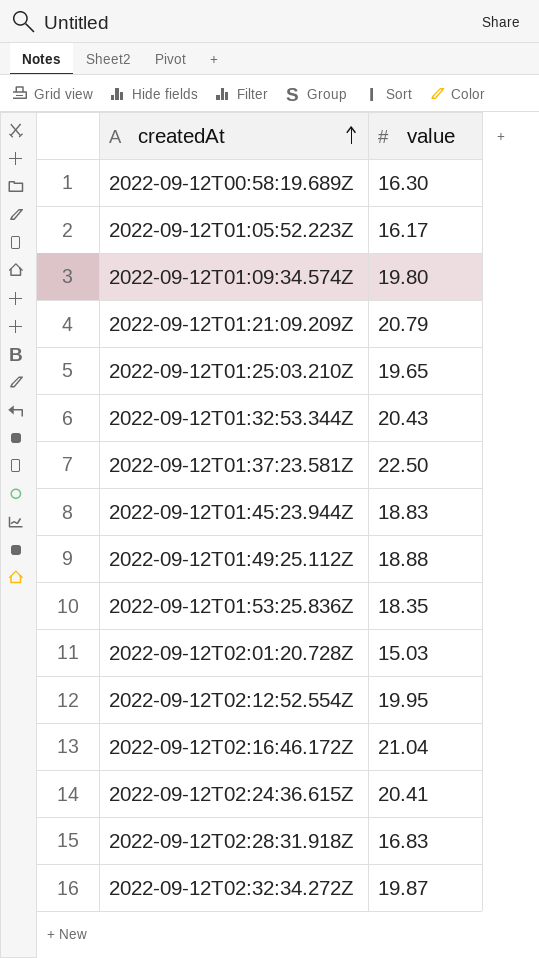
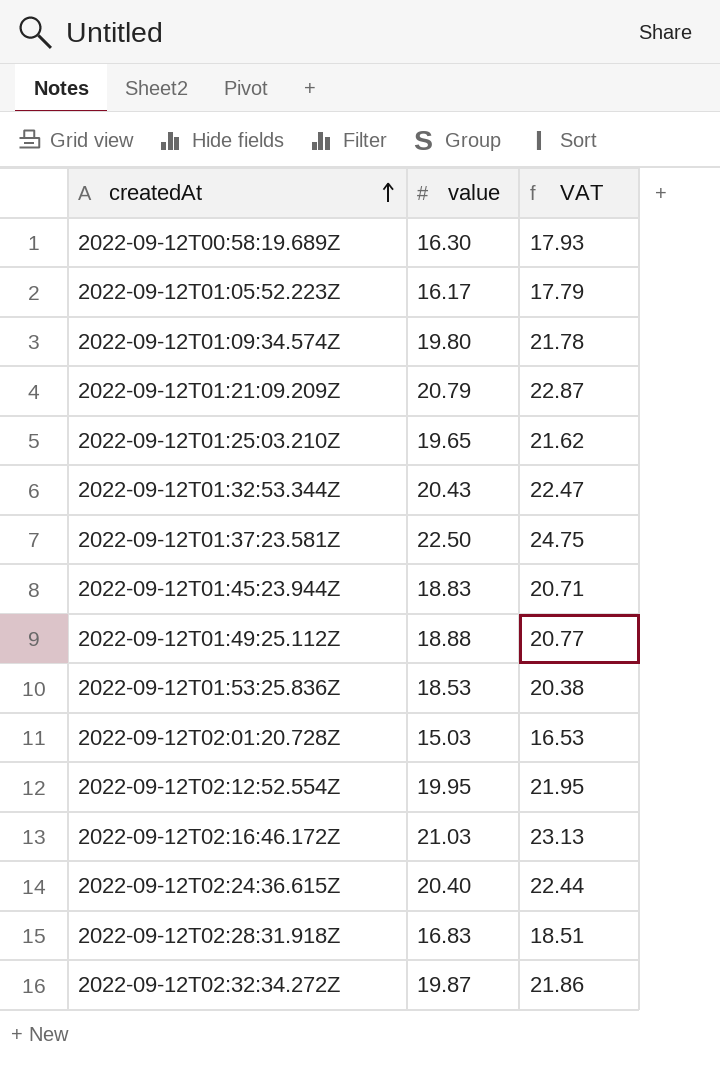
column VAT | formula: none -> [value] * 1.1
2022-09-12T01:53:25.836Z | value: 18.35 -> 18.53
2022-09-12T02:16:46.172Z | value: 21.04 -> 21.03
2022-09-12T02:24:36.615Z | value: 20.41 -> 20.40

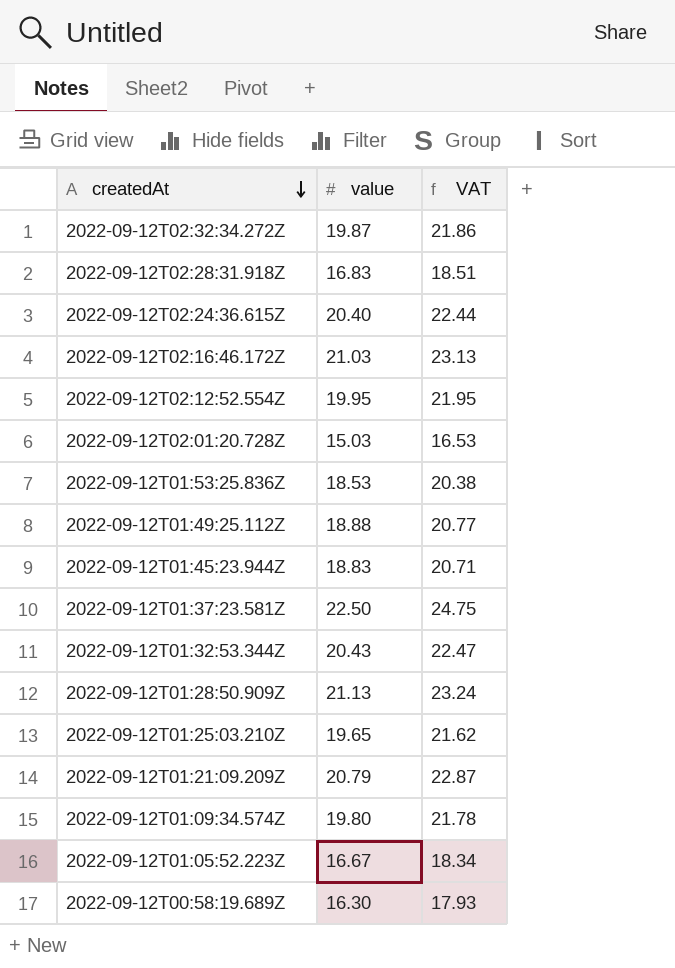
row order: createdAt ascending -> createdAt descending
row 2022-09-12T01:28:50.909Z: none -> 21.13 | 23.24
2022-09-12T01:05:52.223Z | value: 16.17 -> 16.67
2022-09-12T01:05:52.223Z | VAT: 17.79 -> 18.34

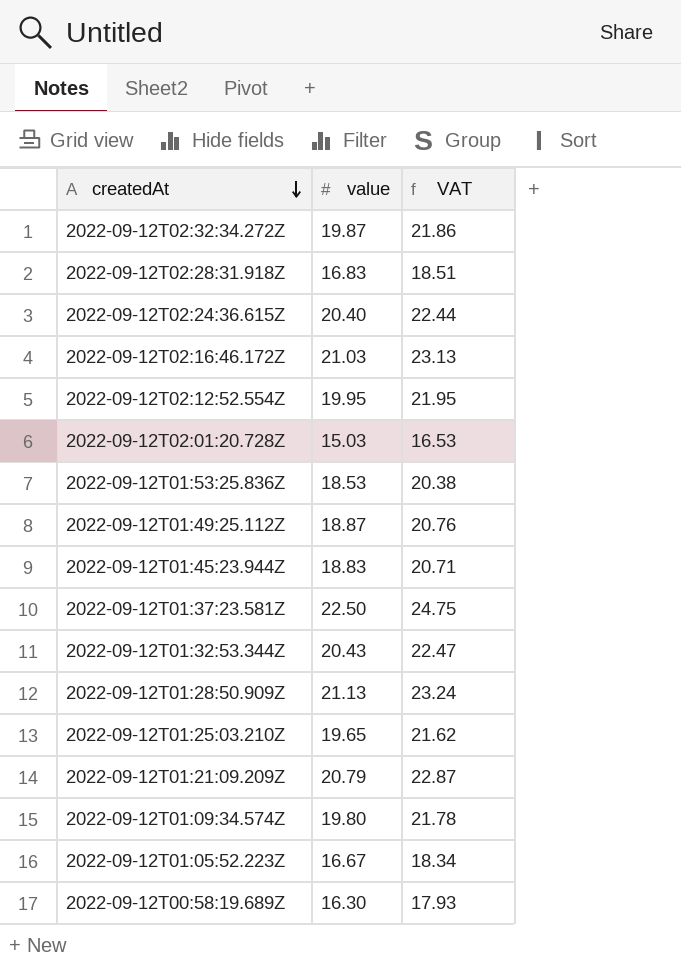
2022-09-12T01:49:25.112Z | value: 18.88 -> 18.87
2022-09-12T01:49:25.112Z | VAT: 20.77 -> 20.76

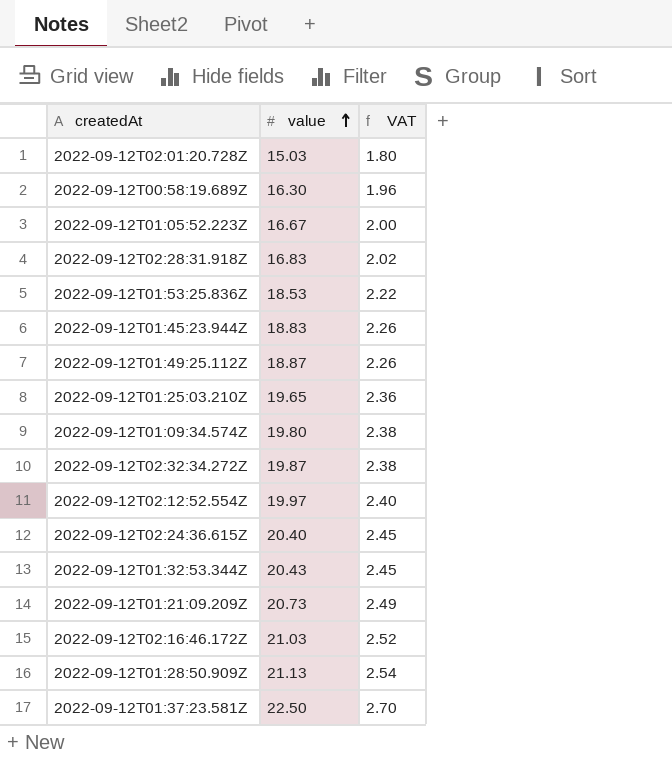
row order: createdAt descending -> value ascending
column VAT | formula: [value] * 1.1 -> [value] * 0.12
2022-09-12T02:12:52.554Z | value: 19.95 -> 19.97
2022-09-12T01:21:09.209Z | value: 20.79 -> 20.73

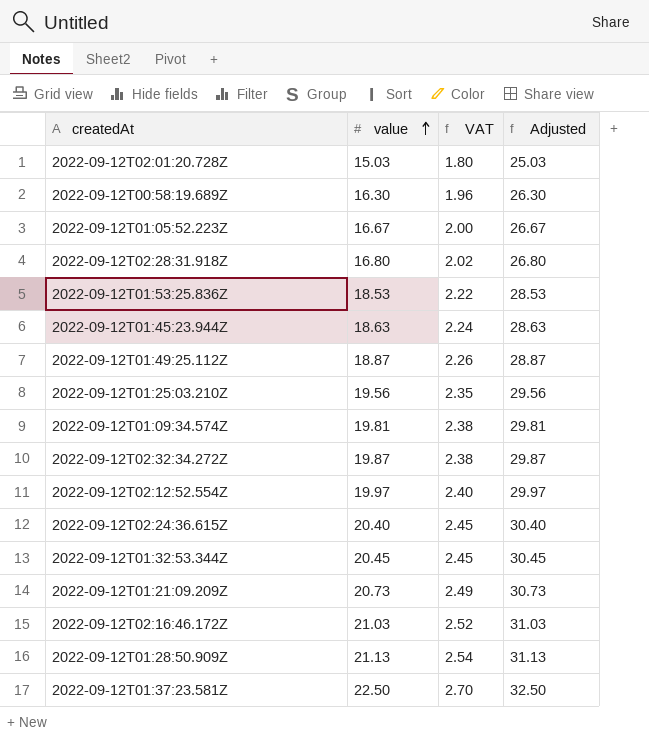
column Adjusted | formula: none -> [value] + 10
2022-09-12T02:28:31.918Z | value: 16.83 -> 16.80
2022-09-12T01:45:23.944Z | value: 18.83 -> 18.63
2022-09-12T01:45:23.944Z | VAT: 2.26 -> 2.24
2022-09-12T01:25:03.210Z | value: 19.65 -> 19.56
2022-09-12T01:25:03.210Z | VAT: 2.36 -> 2.35
2022-09-12T01:09:34.574Z | value: 19.80 -> 19.81
2022-09-12T01:32:53.344Z | value: 20.43 -> 20.45

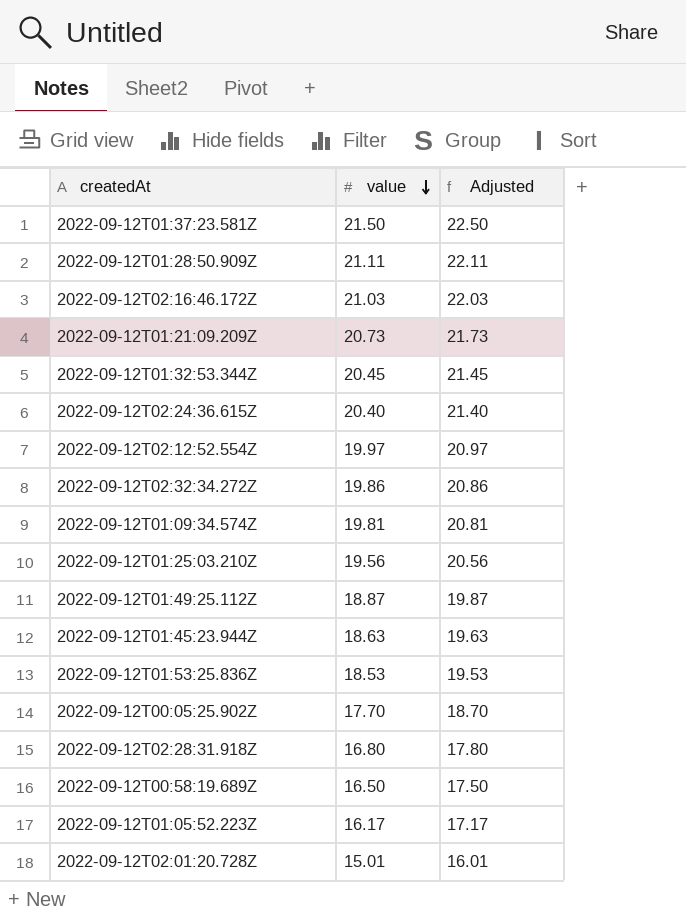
row order: value ascending -> value descending
column VAT | formula: [value] * 0.12 -> none
column Adjusted | formula: [value] + 10 -> [value] + 1
2022-09-12T01:37:23.581Z | value: 22.50 -> 21.50
2022-09-12T01:28:50.909Z | value: 21.13 -> 21.11
2022-09-12T02:32:34.272Z | value: 19.87 -> 19.86
row 2022-09-12T00:05:25.902Z: none -> 17.70 | 18.70
2022-09-12T00:58:19.689Z | value: 16.30 -> 16.50
2022-09-12T01:05:52.223Z | value: 16.67 -> 16.17
2022-09-12T02:01:20.728Z | value: 15.03 -> 15.01

